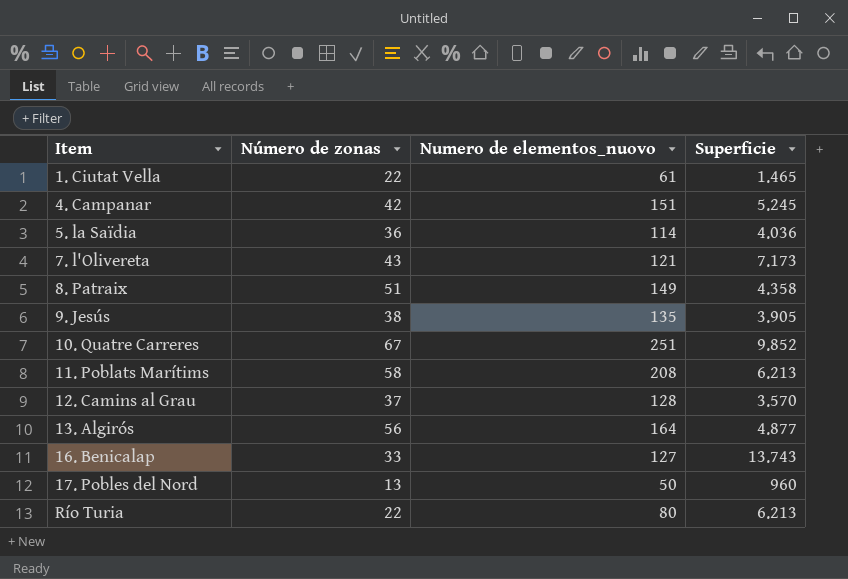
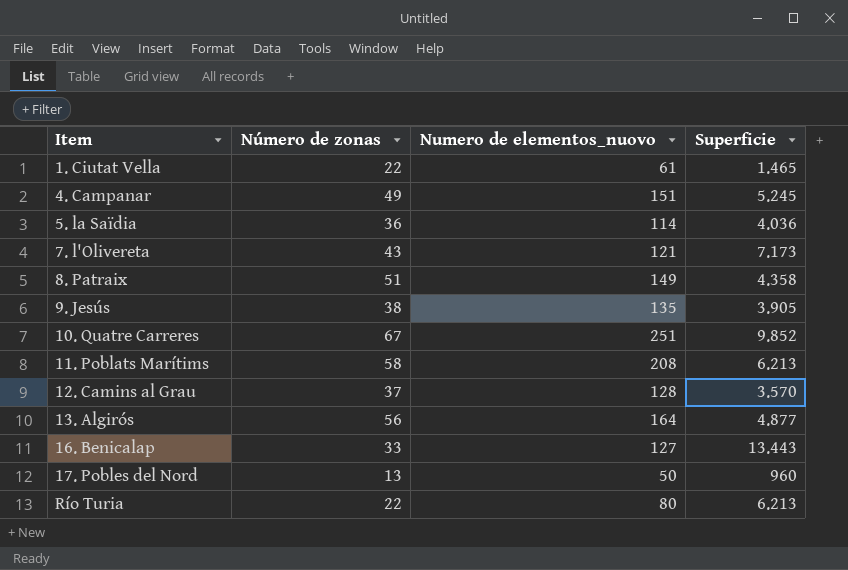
4. Campanar | Número de zonas: 42 -> 49
16. Benicalap | Superficie: 13.743 -> 13.443

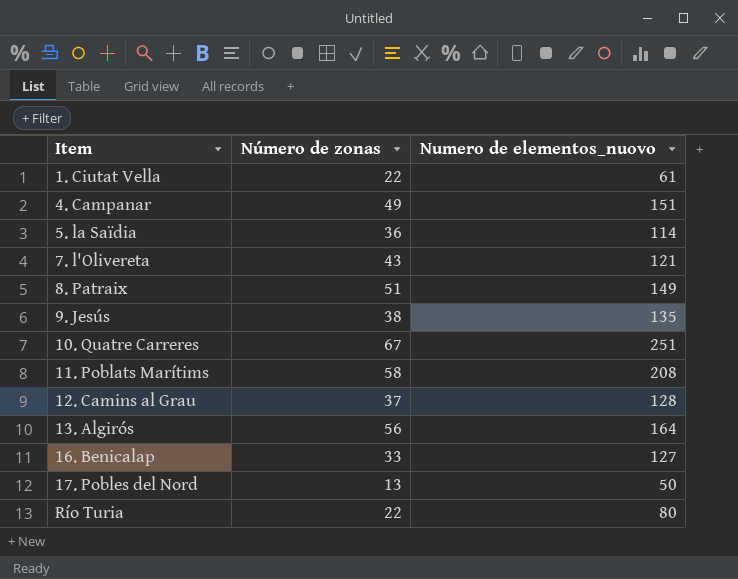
column Superficie | position: 4 -> none

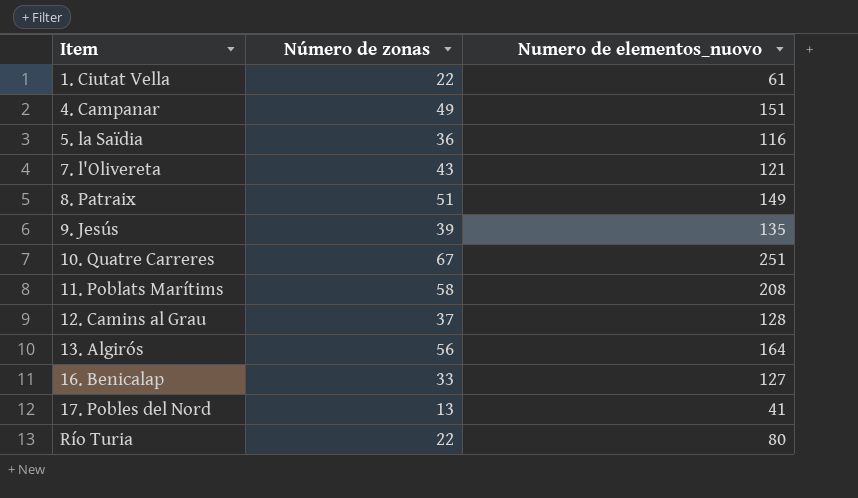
5. la Saïdia | Numero de elementos_nuovo: 114 -> 116
9. Jesús | Número de zonas: 38 -> 39
17. Pobles del Nord | Numero de elementos_nuovo: 50 -> 41

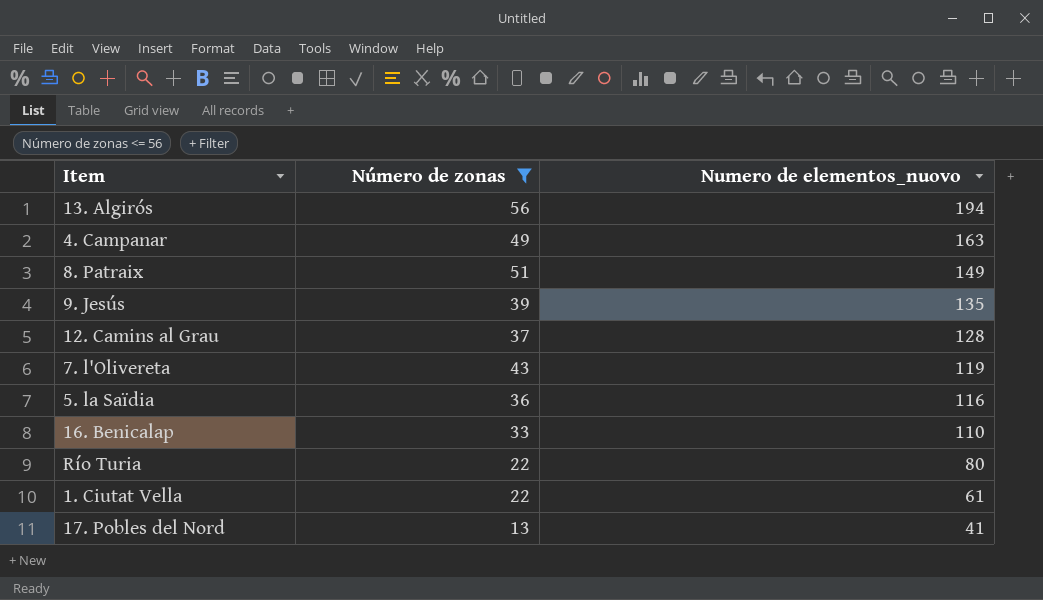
filter: none -> Número de zonas <= 56
row order: Item ascending -> Numero de elementos_nuovo descending
13. Algirós | Numero de elementos_nuovo: 164 -> 194
4. Campanar | Numero de elementos_nuovo: 151 -> 163
7. l'Olivereta | Numero de elementos_nuovo: 121 -> 119
16. Benicalap | Numero de elementos_nuovo: 127 -> 110

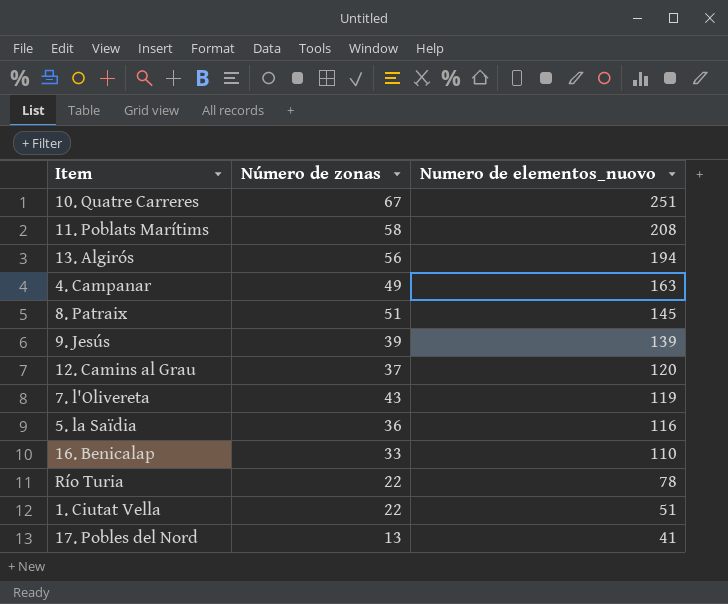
filter: Número de zonas <= 56 -> none
8. Patraix | Numero de elementos_nuovo: 149 -> 145
9. Jesús | Numero de elementos_nuovo: 135 -> 139
12. Camins al Grau | Numero de elementos_nuovo: 128 -> 120
Río Turia | Numero de elementos_nuovo: 80 -> 78
1. Ciutat Vella | Numero de elementos_nuovo: 61 -> 51

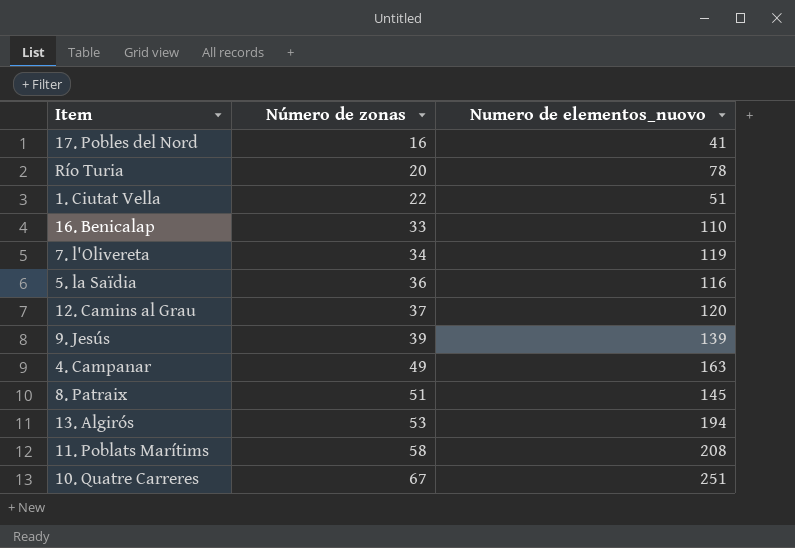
row order: Numero de elementos_nuovo descending -> Número de zonas ascending
17. Pobles del Nord | Número de zonas: 13 -> 16
Río Turia | Número de zonas: 22 -> 20
7. l'Olivereta | Número de zonas: 43 -> 34
13. Algirós | Número de zonas: 56 -> 53

